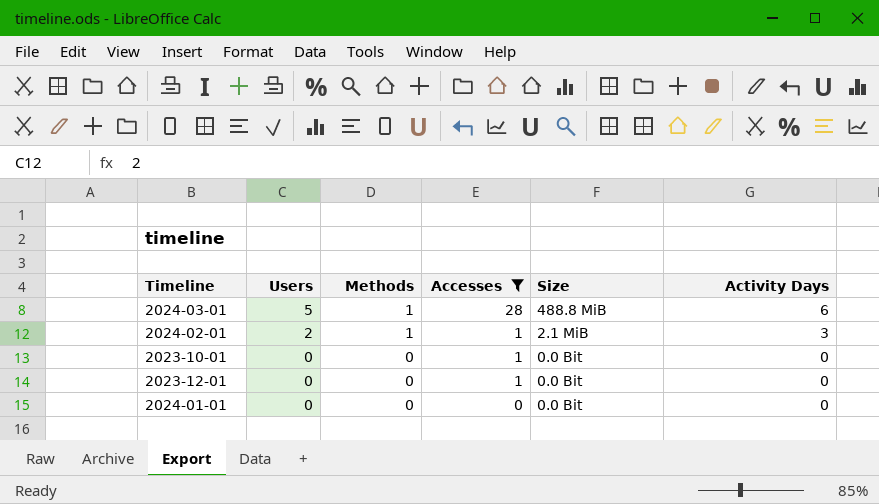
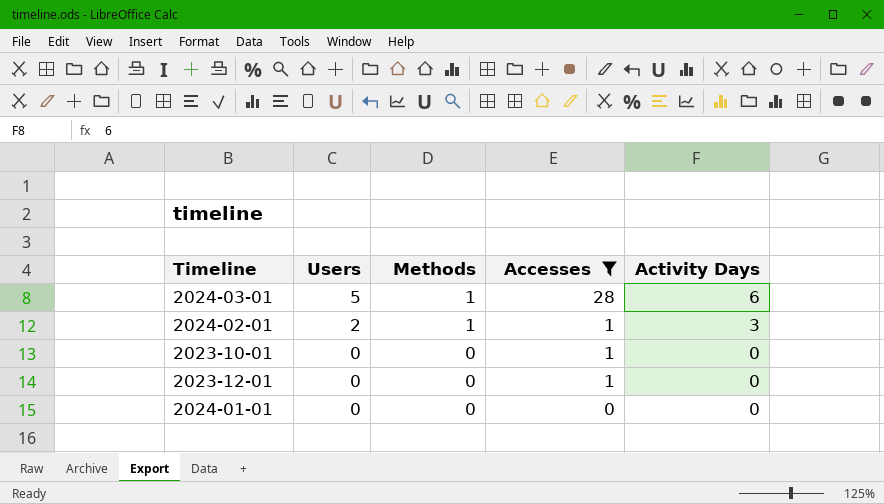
column Size | position: 5 -> none

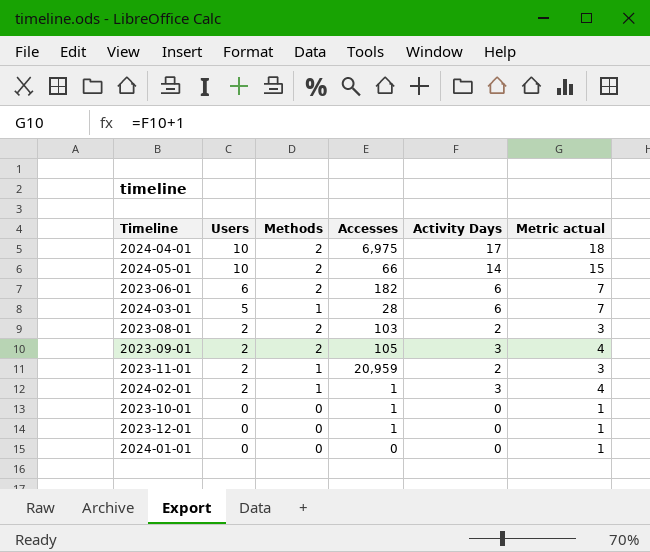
filter: Accesses <= 28 -> none
column Metric actual | formula: none -> [Activity Days] + 1

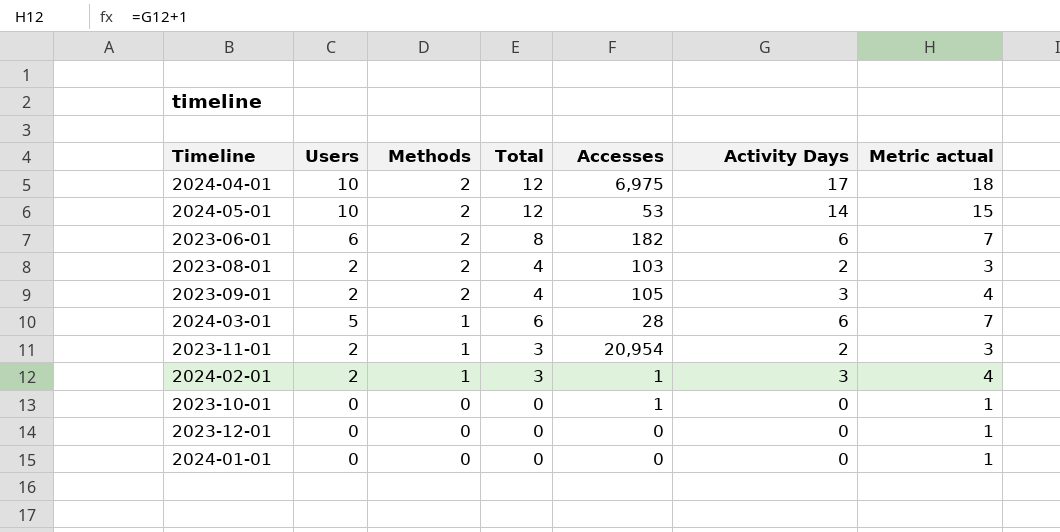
row order: Users descending -> Methods descending
column Total | formula: none -> [Users] + [Methods]
2024-05-01 | Accesses: 66 -> 53
2023-11-01 | Accesses: 20,959 -> 20,954
2023-12-01 | Accesses: 1 -> 0

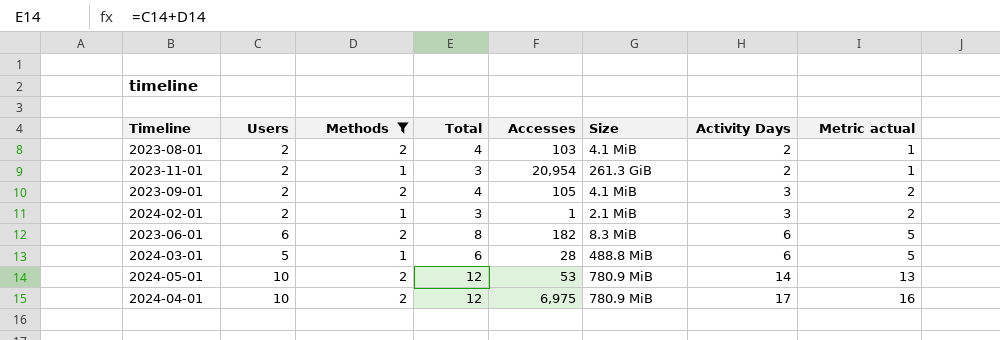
filter: none -> Methods != 0
row order: Methods descending -> Activity Days ascending
column Size | position: none -> 6
column Metric actual | formula: [Activity Days] + 1 -> [Activity Days] - 1

